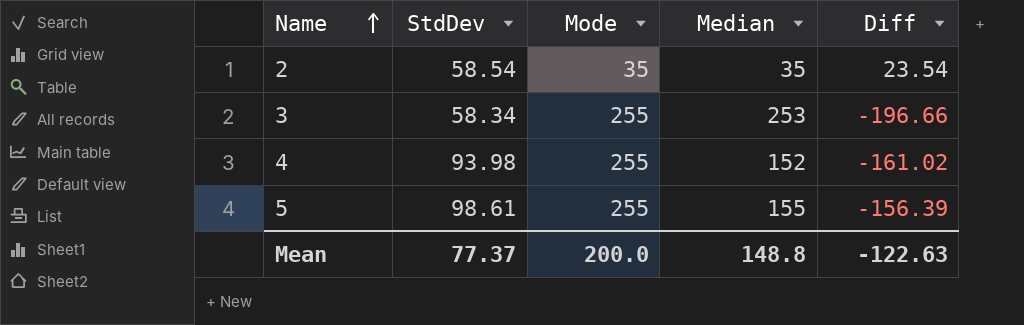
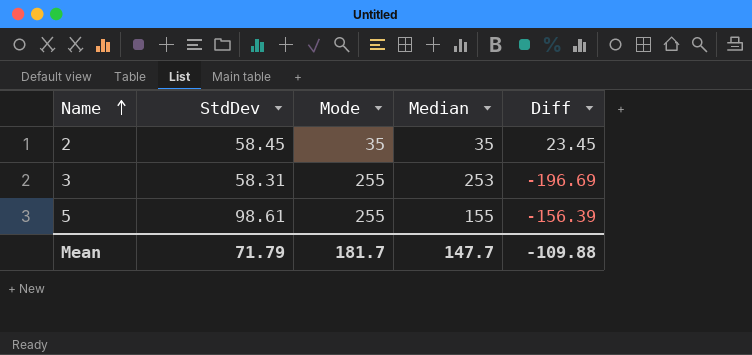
row 4: 93.98 | 255 | 152 | -161.02 -> none
2 | StdDev: 58.54 -> 58.45
2 | Diff: 23.54 -> 23.45
3 | StdDev: 58.34 -> 58.31
3 | Diff: -196.66 -> -196.69
Mean | StdDev: 77.37 -> 71.79
Mean | Mode: 200.0 -> 181.7
Mean | Median: 148.8 -> 147.7
Mean | Diff: -122.63 -> -109.88

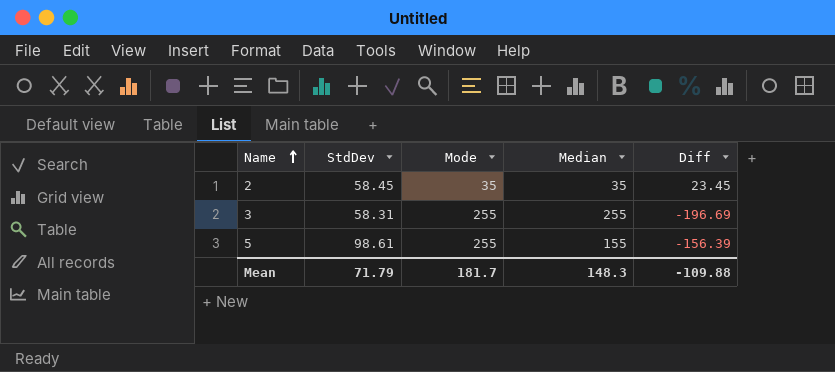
3 | Median: 253 -> 255
Mean | Median: 147.7 -> 148.3

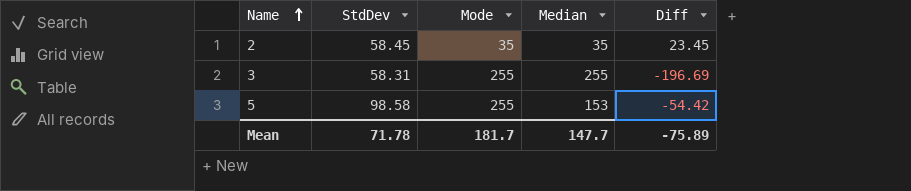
column Diff | formula: [StdDev] - [Mode] -> [StdDev] - [Median]
5 | StdDev: 98.61 -> 98.58
5 | Median: 155 -> 153
Mean | StdDev: 71.79 -> 71.78
Mean | Median: 148.3 -> 147.7
Mean | Diff: -109.88 -> -75.89

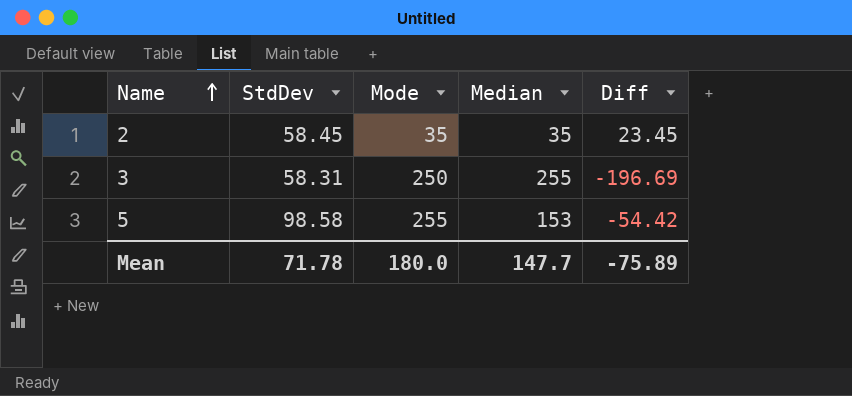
3 | Mode: 255 -> 250
Mean | Mode: 181.7 -> 180.0

